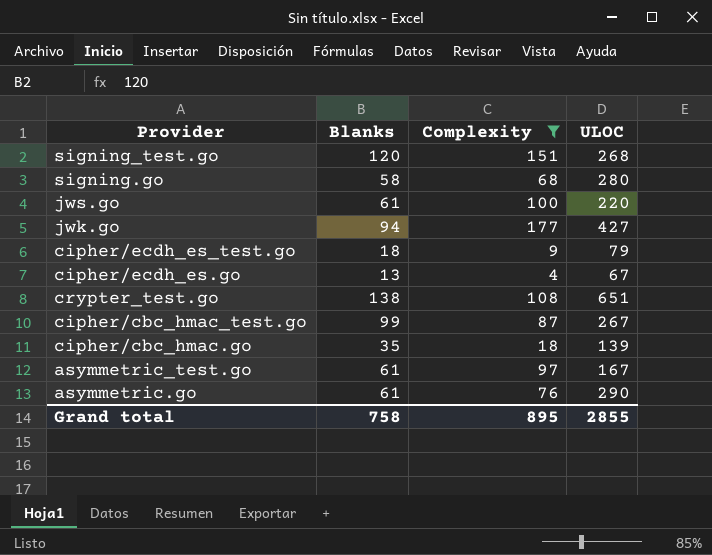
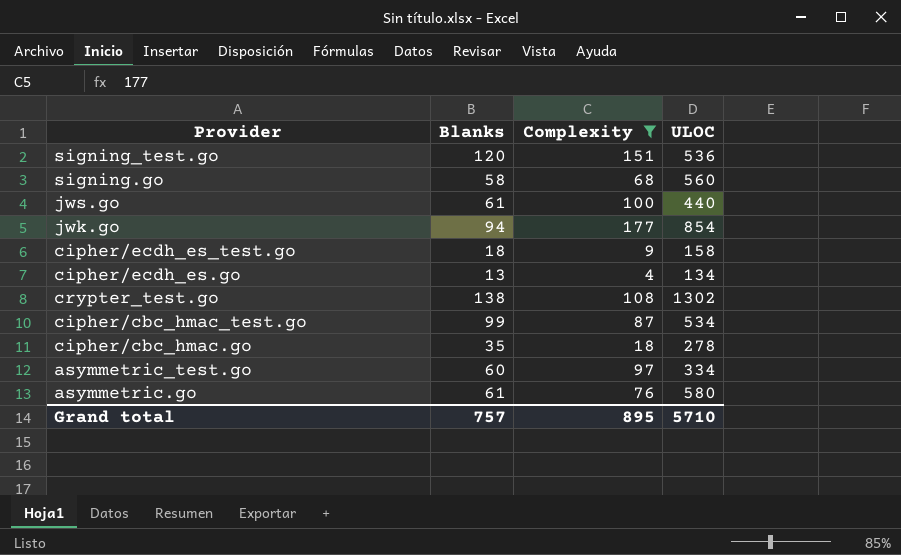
signing_test.go | ULOC: 268 -> 536
signing.go | ULOC: 280 -> 560
jws.go | ULOC: 220 -> 440
jwk.go | ULOC: 427 -> 854
cipher/ecdh_es_test.go | ULOC: 79 -> 158
cipher/ecdh_es.go | ULOC: 67 -> 134
crypter_test.go | ULOC: 651 -> 1302
cipher/cbc_hmac_test.go | ULOC: 267 -> 534
cipher/cbc_hmac.go | ULOC: 139 -> 278
asymmetric_test.go | Blanks: 61 -> 60
asymmetric_test.go | ULOC: 167 -> 334
asymmetric.go | ULOC: 290 -> 580
Grand total | Blanks: 758 -> 757
Grand total | ULOC: 2855 -> 5710

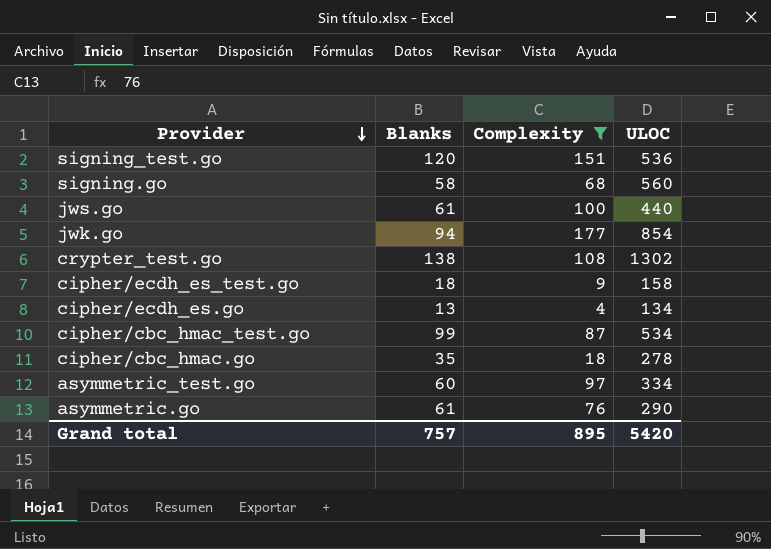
row order: none -> Provider descending
asymmetric.go | ULOC: 580 -> 290
Grand total | ULOC: 5710 -> 5420

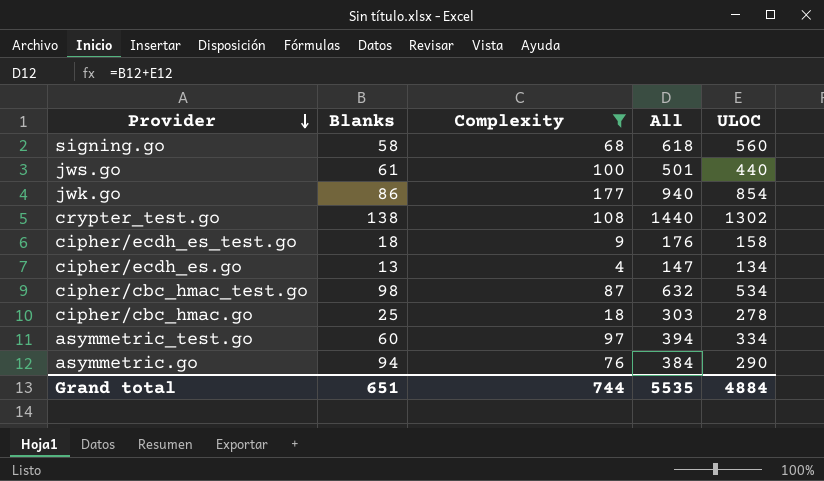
column All | formula: none -> [Blanks] + [ULOC]
row signing_test.go: 120 | 151 | 536 -> none
jwk.go | Blanks: 94 -> 86
cipher/cbc_hmac_test.go | Blanks: 99 -> 98
cipher/cbc_hmac.go | Blanks: 35 -> 25
asymmetric.go | Blanks: 61 -> 94
Grand total | Blanks: 757 -> 651
Grand total | Complexity: 895 -> 744
Grand total | ULOC: 5420 -> 4884

